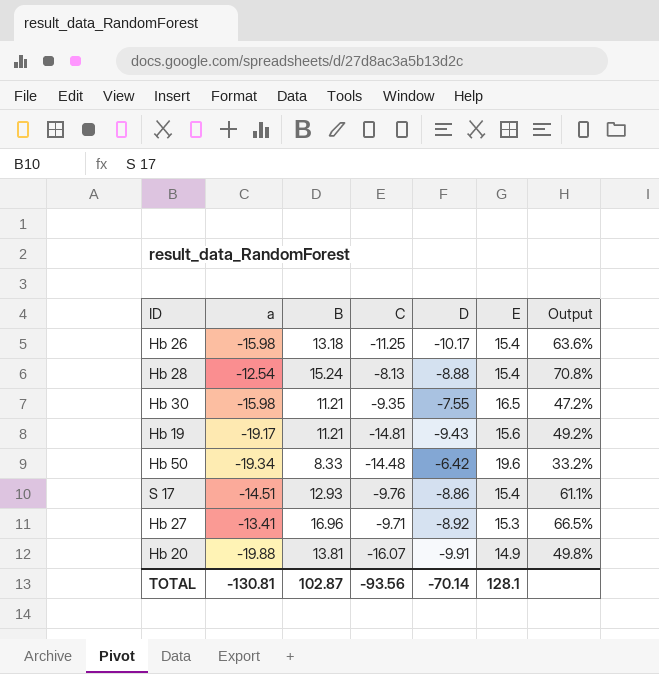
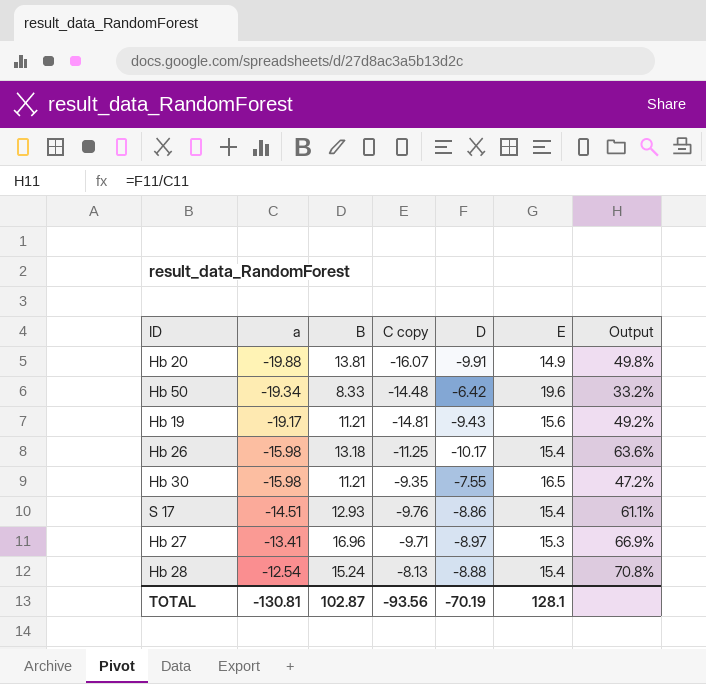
row order: none -> a ascending
column name: C -> C copy
Hb 27 | D: -8.92 -> -8.97
Hb 27 | Output: 66.5% -> 66.9%
TOTAL | D: -70.14 -> -70.19

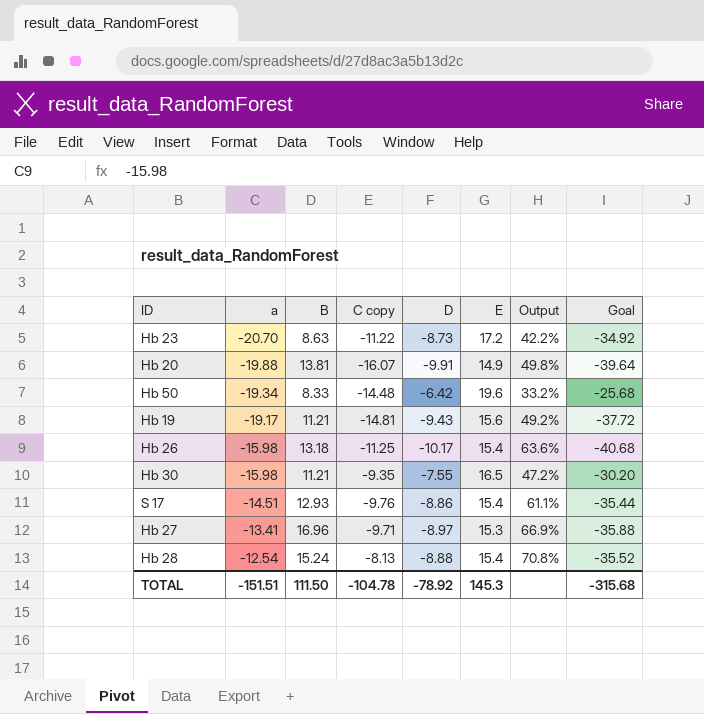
column Goal | formula: none -> [D] * 4
row Hb 23: none -> -20.70 | 8.63 | -11.22 | -8.73 | 17.2 | 42.2% | -34.92
TOTAL | a: -130.81 -> -151.51
TOTAL | B: 102.87 -> 111.50
TOTAL | C copy: -93.56 -> -104.78
TOTAL | D: -70.19 -> -78.92
TOTAL | E: 128.1 -> 145.3

